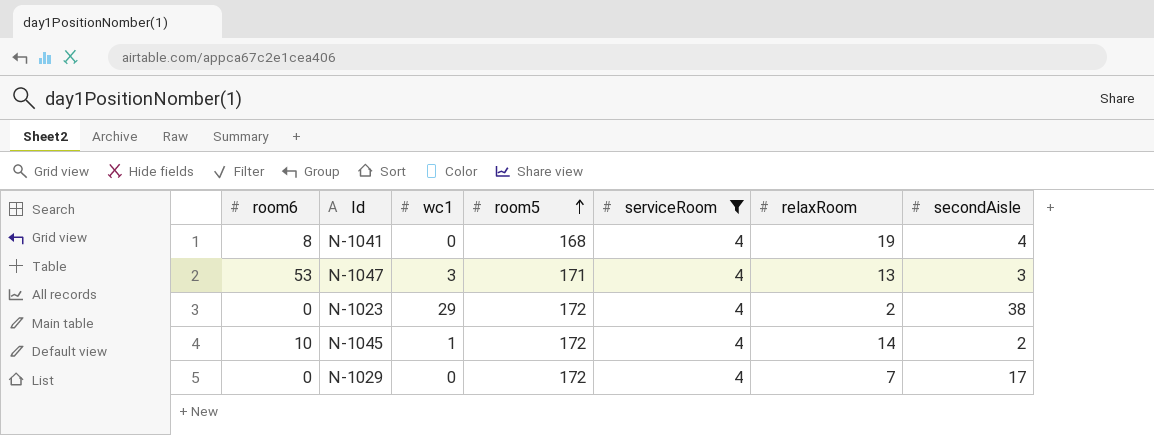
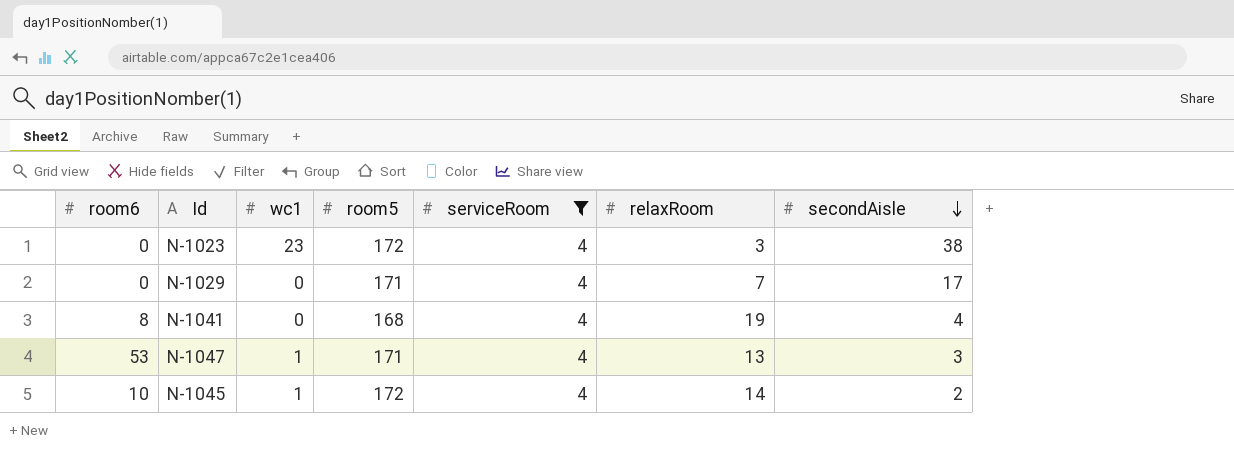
row order: room5 ascending -> secondAisle descending
N-1023 | wc1: 29 -> 23
N-1023 | relaxRoom: 2 -> 3
N-1029 | room5: 172 -> 171
N-1047 | wc1: 3 -> 1

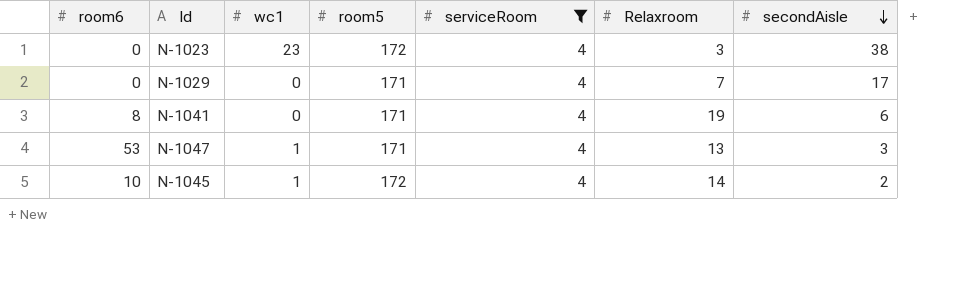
column name: relaxRoom -> Relaxroom
N-1041 | room5: 168 -> 171
N-1041 | secondAisle: 4 -> 6

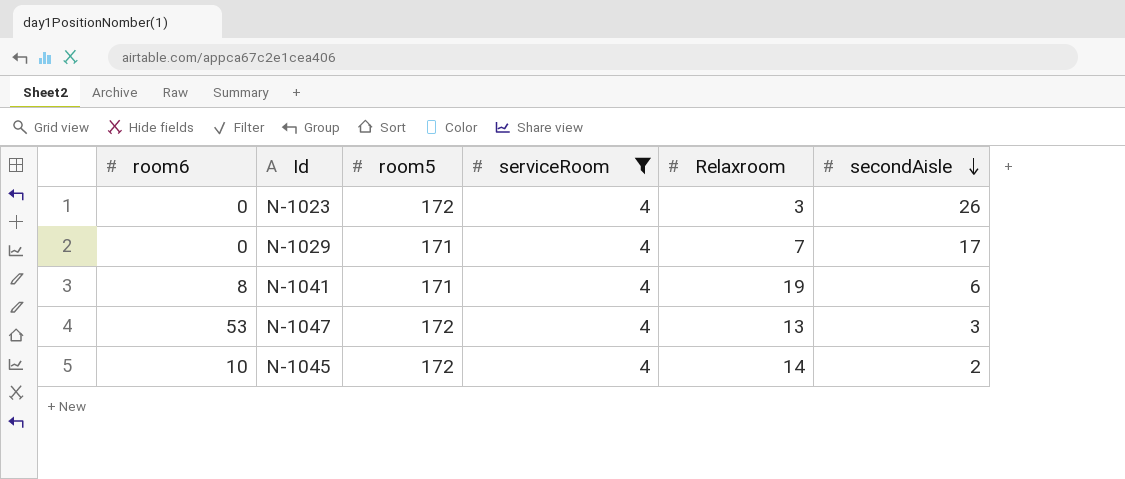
column wc1 | position: 3 -> none
N-1023 | secondAisle: 38 -> 26
N-1047 | room5: 171 -> 172

